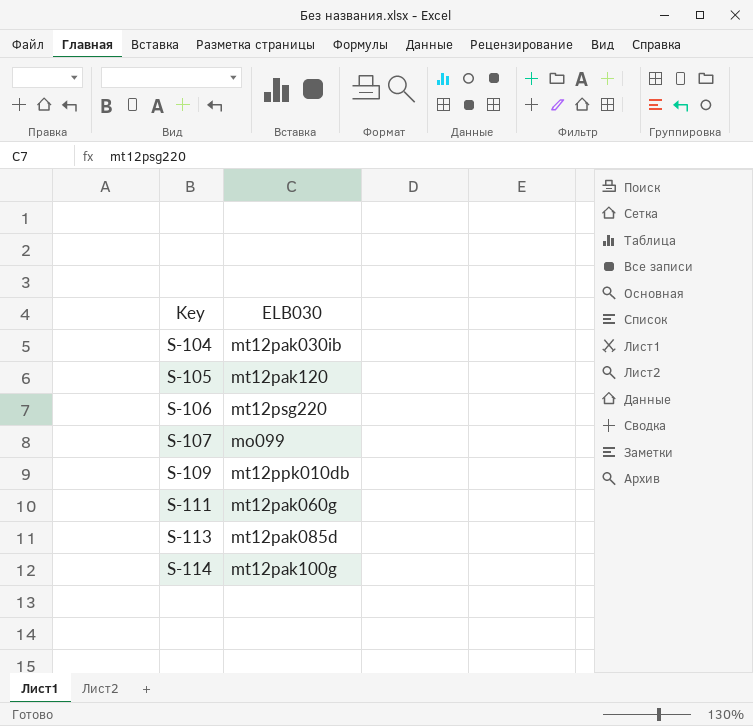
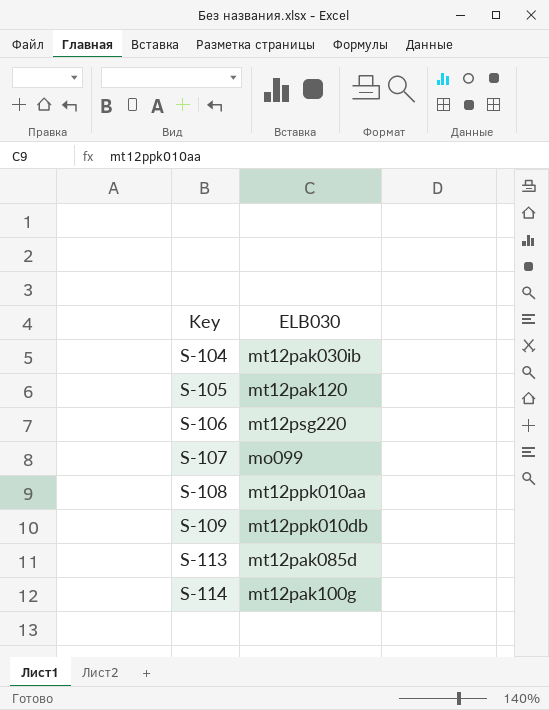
row S-111: mt12pak060g -> none
row S-108: none -> mt12ppk010aa

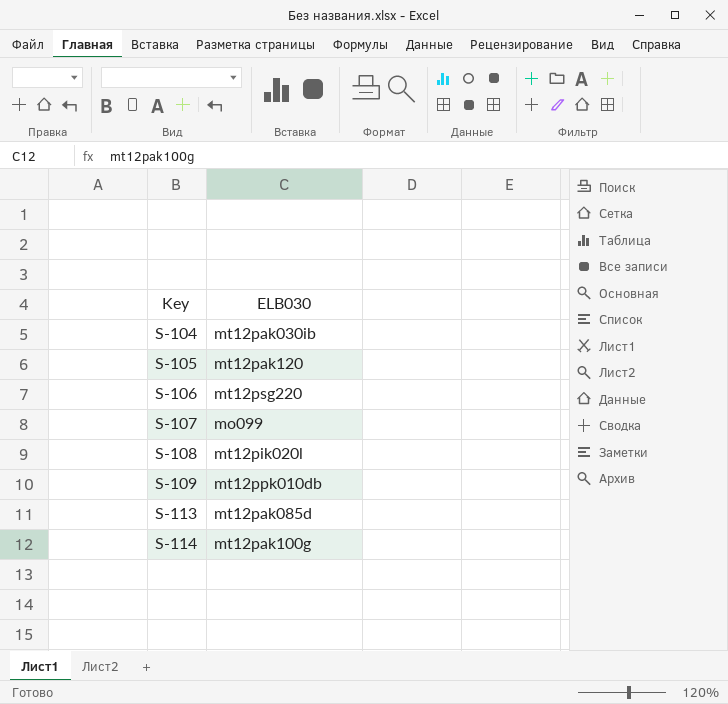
S-108 | ELB030: mt12ppk010aa -> mt12pik020l

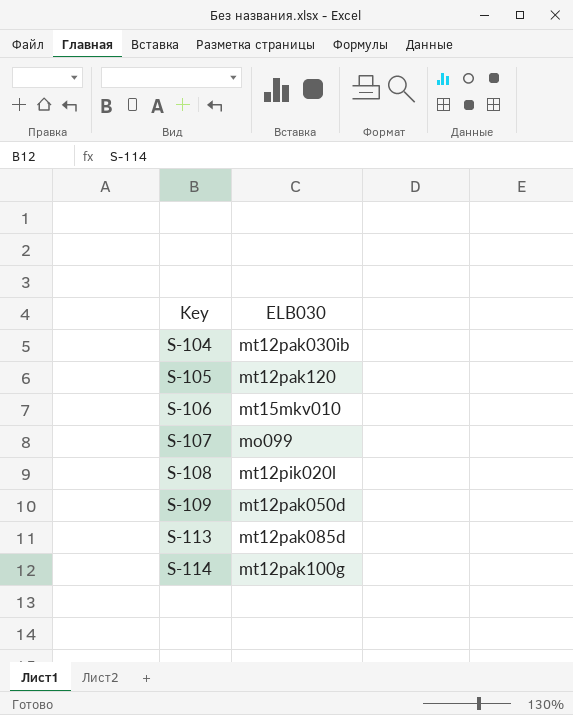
S-106 | ELB030: mt12psg220 -> mt15mkv010
S-109 | ELB030: mt12ppk010db -> mt12pak050d

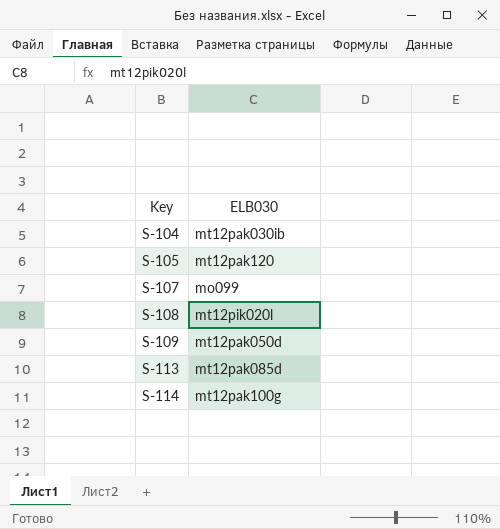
row S-106: mt15mkv010 -> none

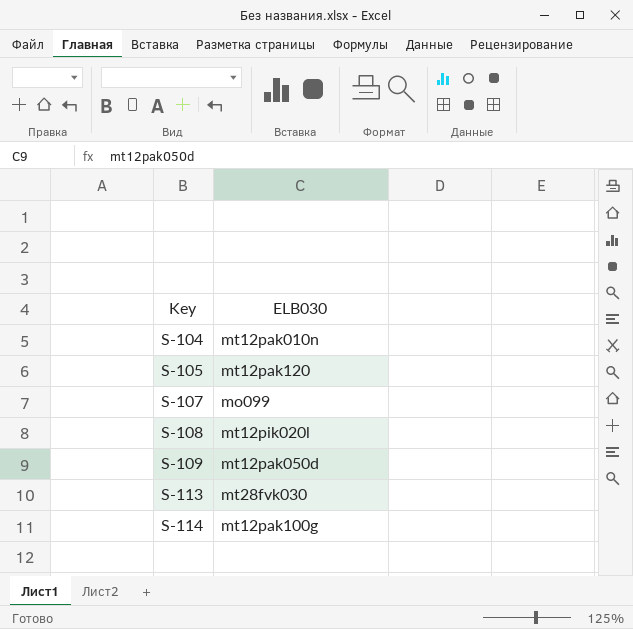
S-104 | ELB030: mt12pak030ib -> mt12pak010n
S-113 | ELB030: mt12pak085d -> mt28fvk030

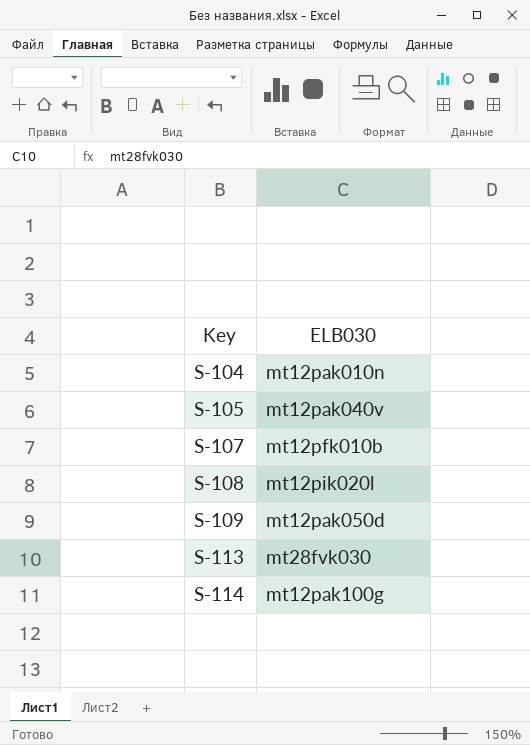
S-105 | ELB030: mt12pak120 -> mt12pak040v
S-107 | ELB030: mo099 -> mt12pfk010b

